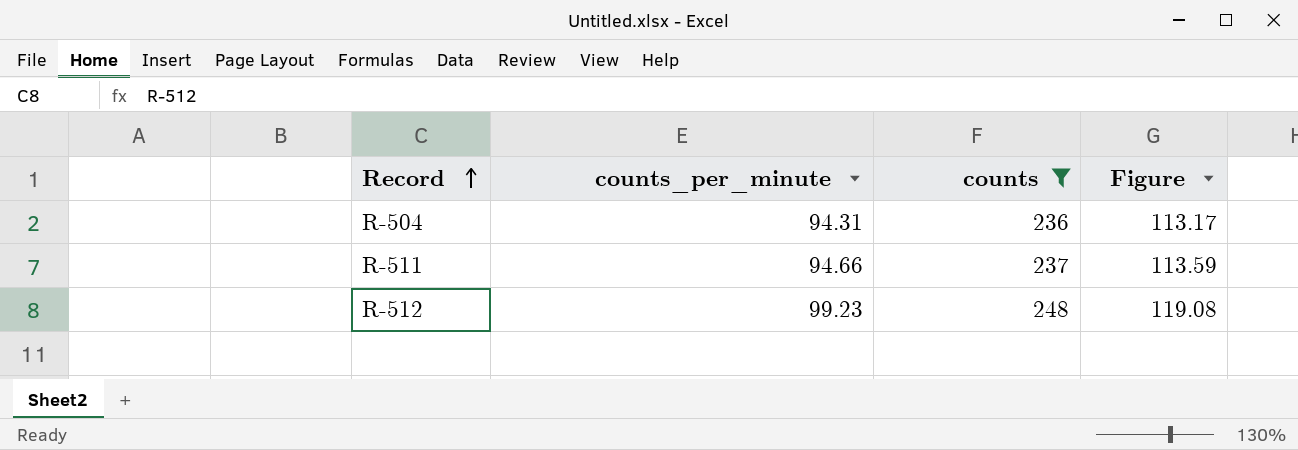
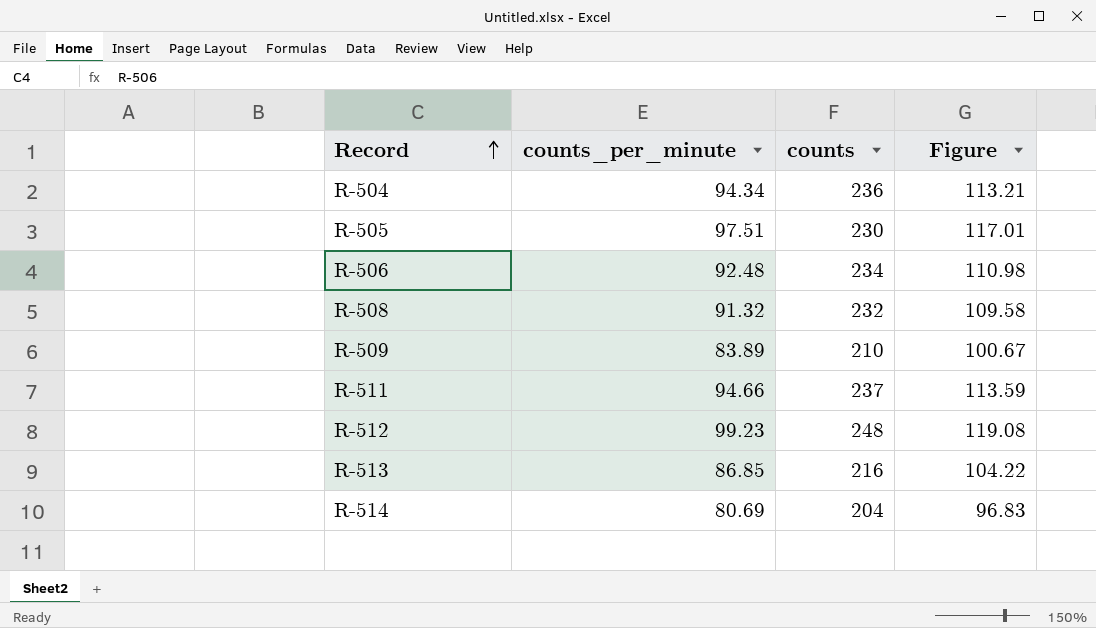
filter: counts >= 236 -> none
R-504 | counts_per_minute: 94.31 -> 94.34
R-504 | Figure: 113.17 -> 113.21

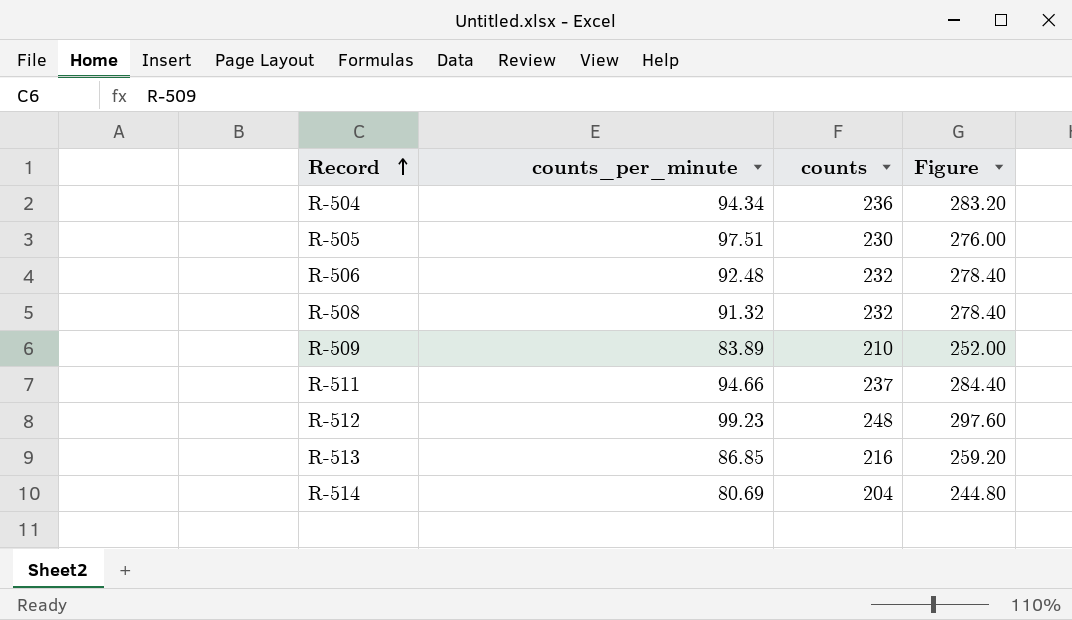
column Figure | formula: [counts_per_minute] * 1.2 -> [counts] * 1.2
R-506 | counts: 234 -> 232

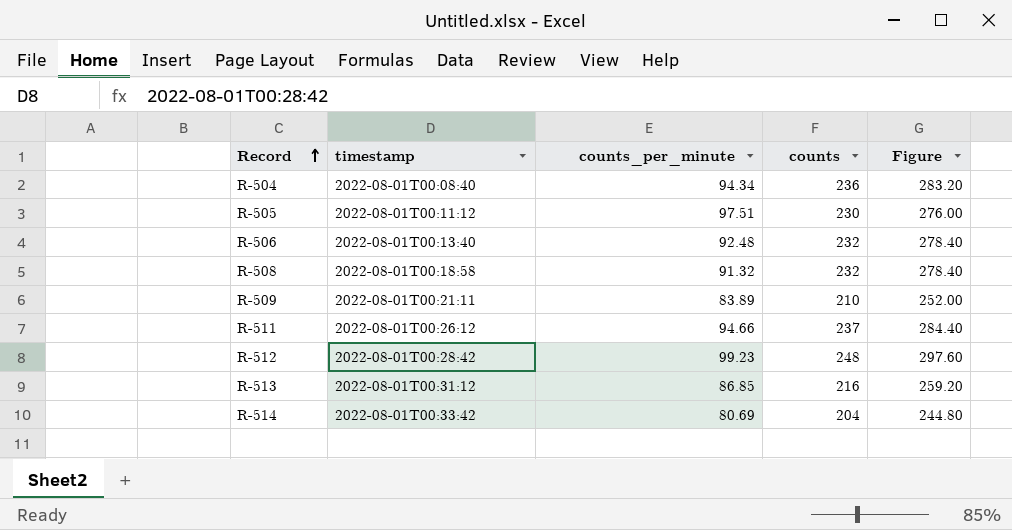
column timestamp | position: none -> 2

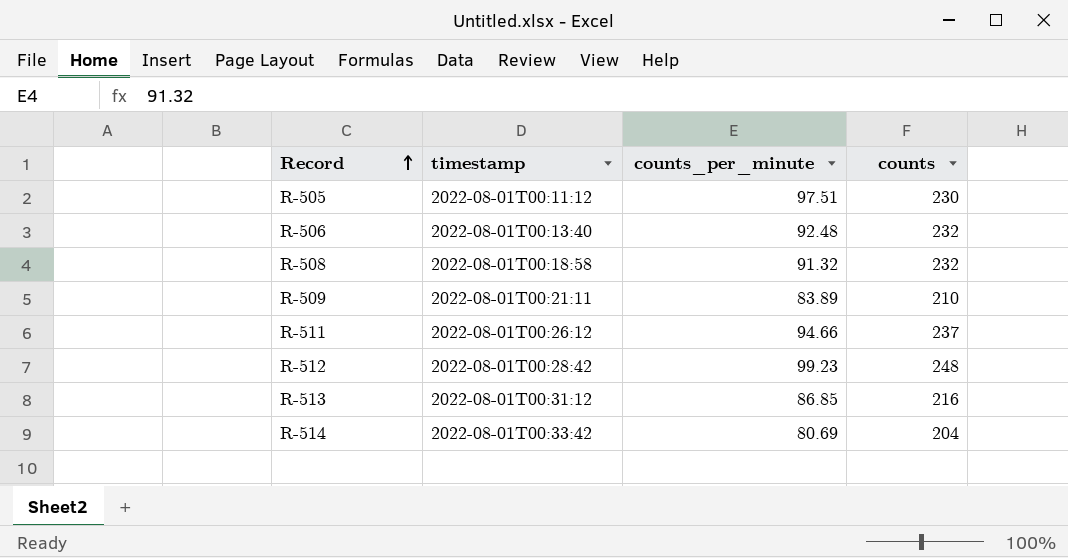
column Figure | formula: [counts] * 1.2 -> none
row R-504: 2022-08-01T00:08:40 | 94.34 | 236 | 283.20 -> none

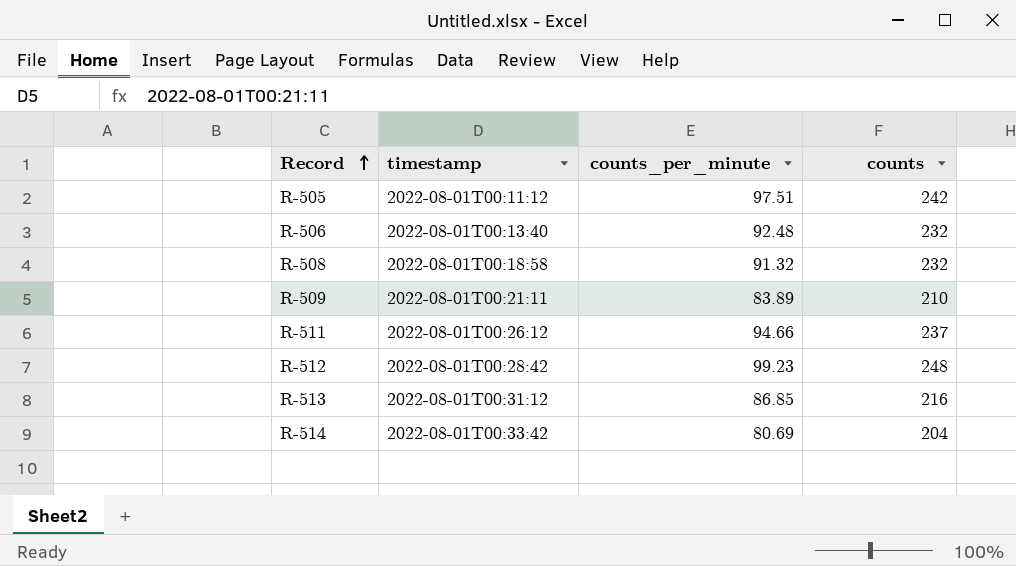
R-505 | counts: 230 -> 242

